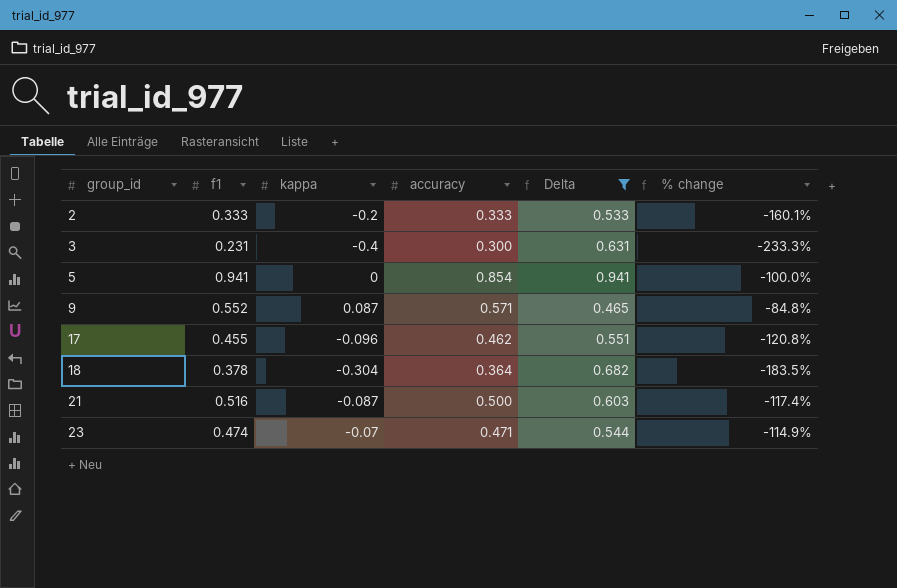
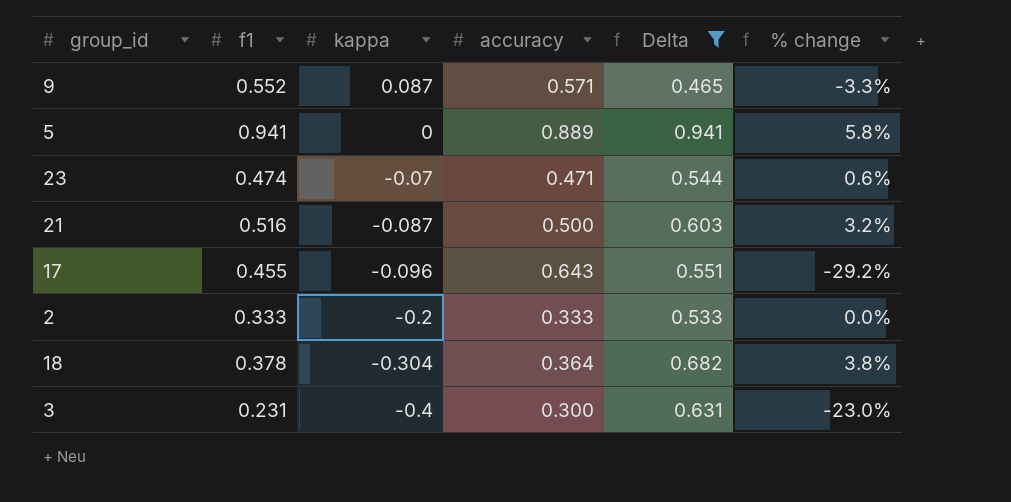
row order: group_id ascending -> kappa descending
column % change | formula: ([kappa] - [accuracy]) / [accuracy] -> ([f1] - [accuracy]) / [accuracy]
5 | accuracy: 0.854 -> 0.889
17 | accuracy: 0.462 -> 0.643

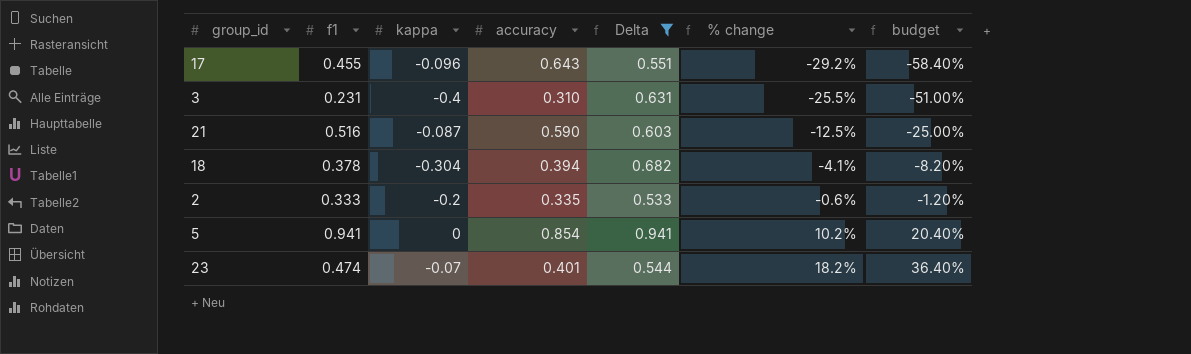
row order: kappa descending -> % change ascending
column budget | formula: none -> [% change] * 2
row 9: 0.552 | 0.087 | 0.571 | 0.465 | -3.3% -> none
3 | accuracy: 0.300 -> 0.310
3 | % change: -23.0% -> -25.5%
21 | accuracy: 0.500 -> 0.590
21 | % change: 3.2% -> -12.5%
18 | accuracy: 0.364 -> 0.394
18 | % change: 3.8% -> -4.1%
2 | accuracy: 0.333 -> 0.335
2 | % change: 0.0% -> -0.6%
5 | accuracy: 0.889 -> 0.854
5 | % change: 5.8% -> 10.2%
23 | accuracy: 0.471 -> 0.401
23 | % change: 0.6% -> 18.2%

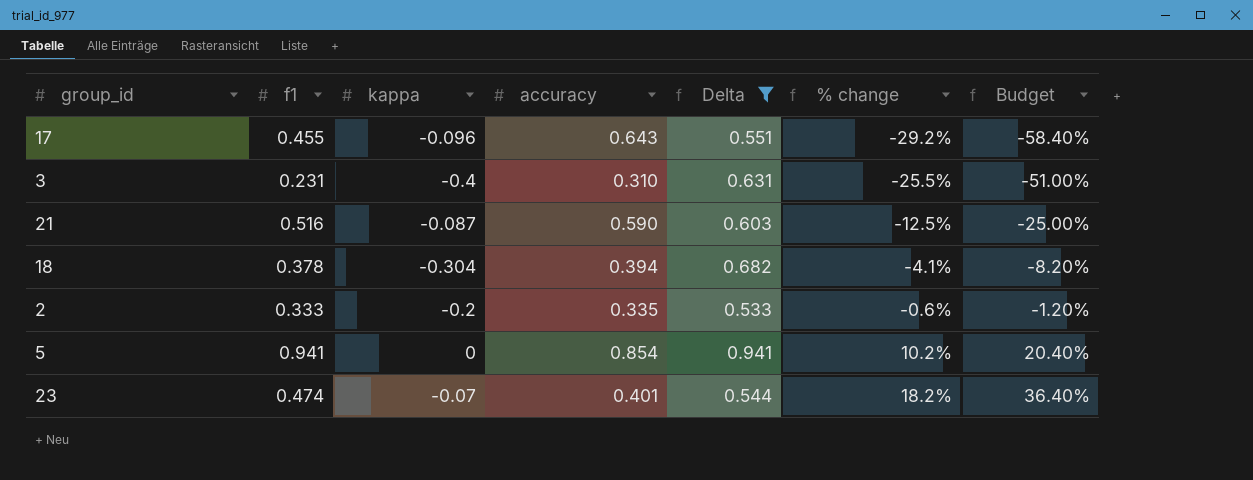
column name: budget -> Budget

